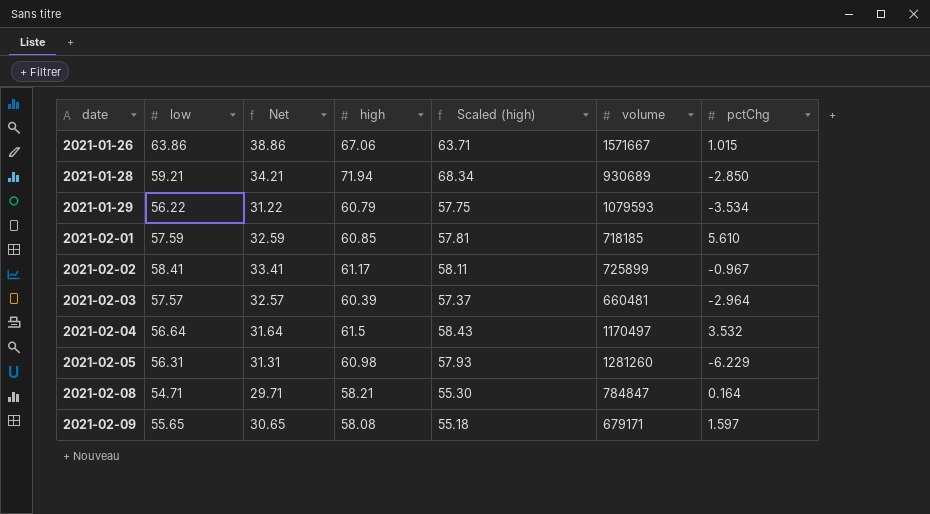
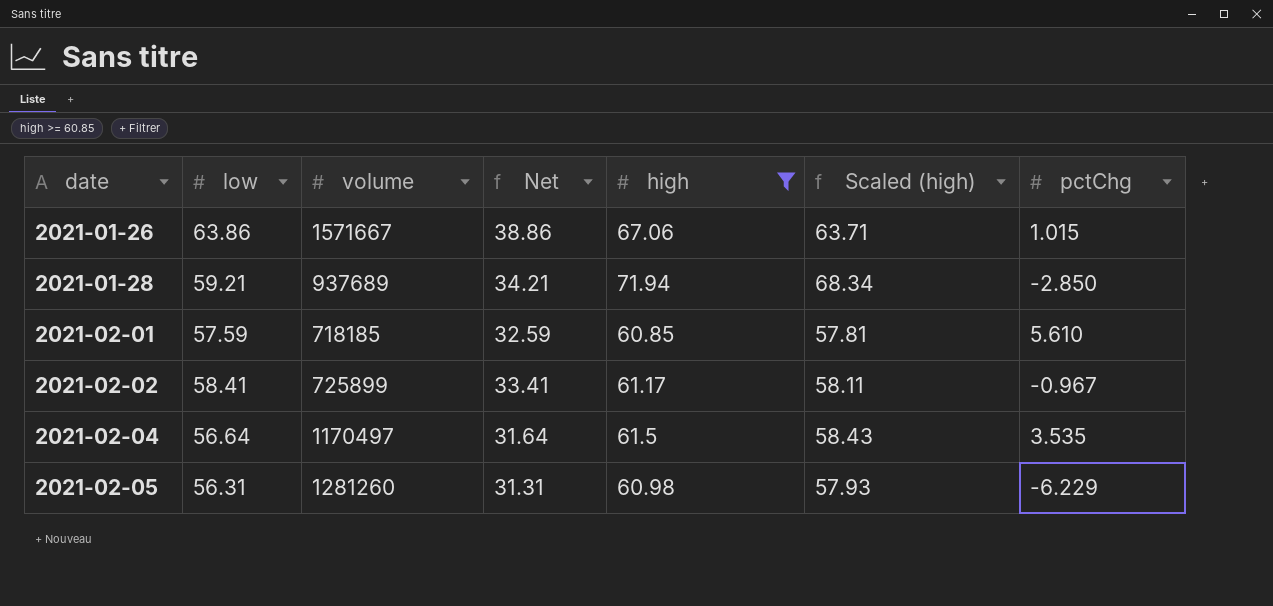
filter: none -> high >= 60.85
column volume | position: 6 -> 3
2021-01-28 | volume: 930689 -> 937689
2021-02-04 | pctChg: 3.532 -> 3.535

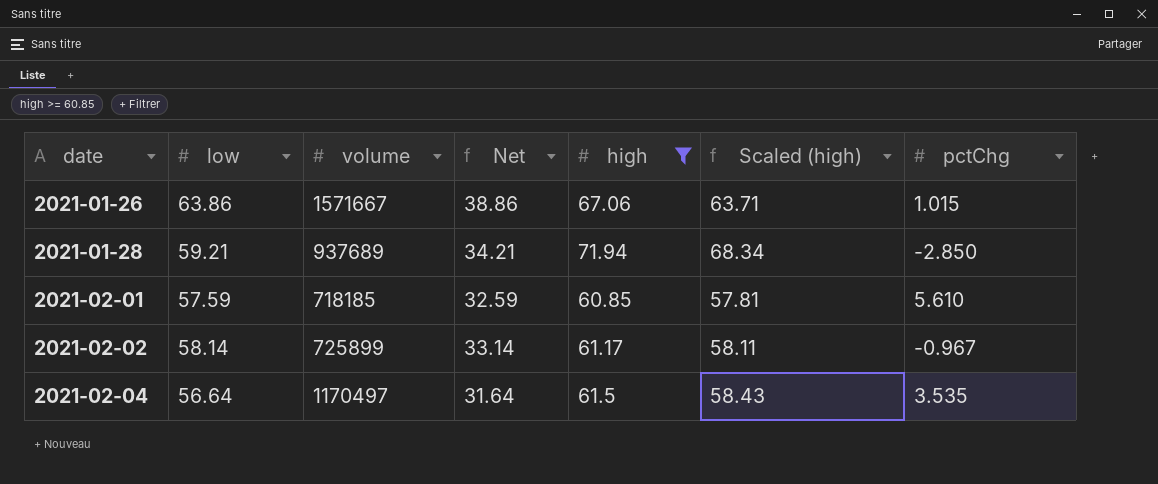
row 2021-02-05: 56.31 | 1281260 | 31.31 | 60.98 | 57.93 | -6.229 -> none
2021-02-02 | low: 58.41 -> 58.14
2021-02-02 | Net: 33.41 -> 33.14

